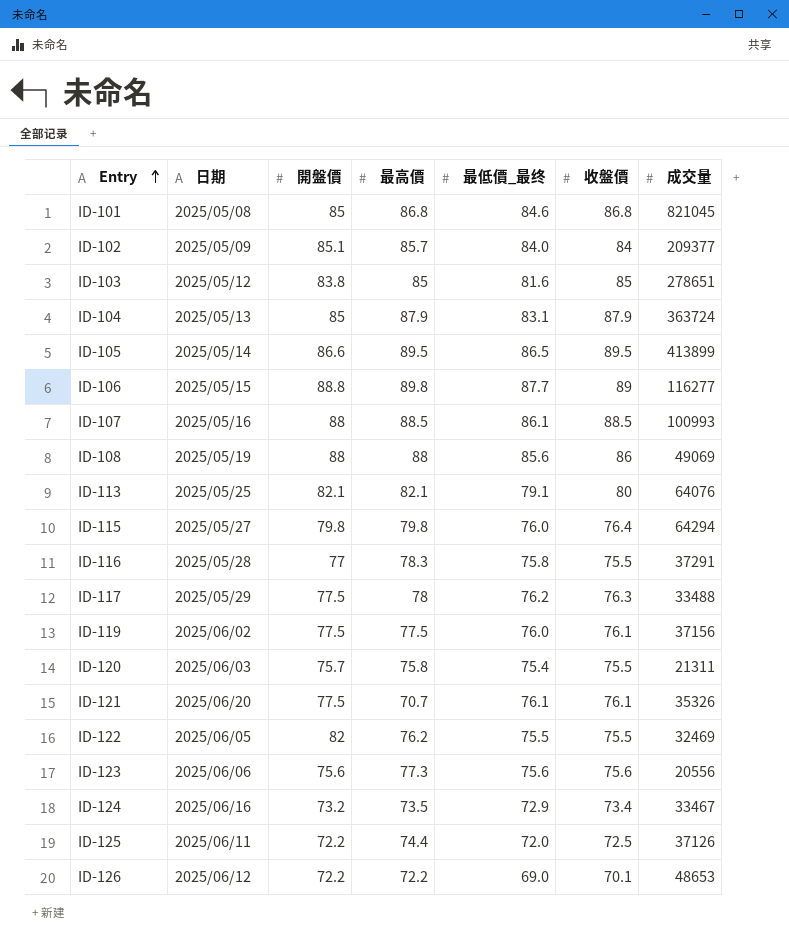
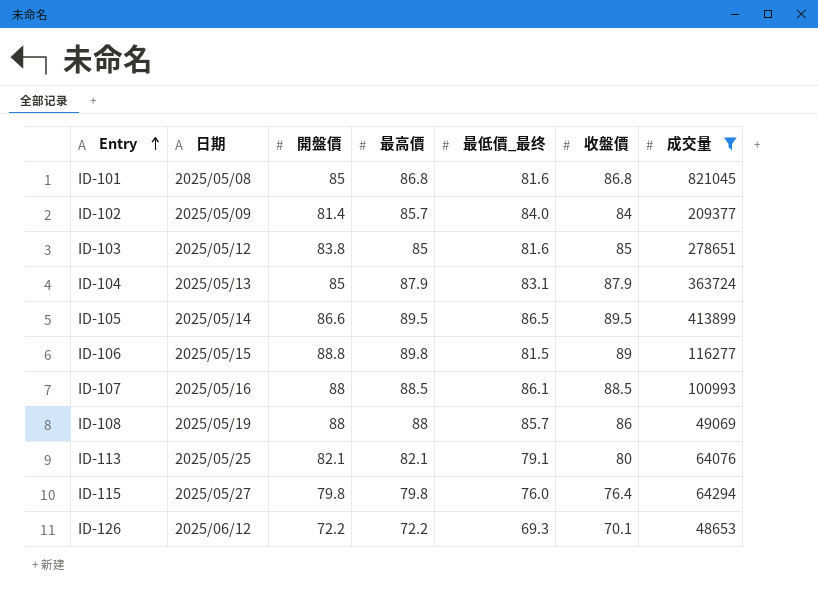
filter: none -> 成交量 >= 48653
ID-101 | 最低價_最终: 84.6 -> 81.6
ID-102 | 開盤價: 85.1 -> 81.4
ID-106 | 最低價_最终: 87.7 -> 81.5
ID-108 | 最低價_最终: 85.6 -> 85.7
ID-126 | 最低價_最终: 69.0 -> 69.3

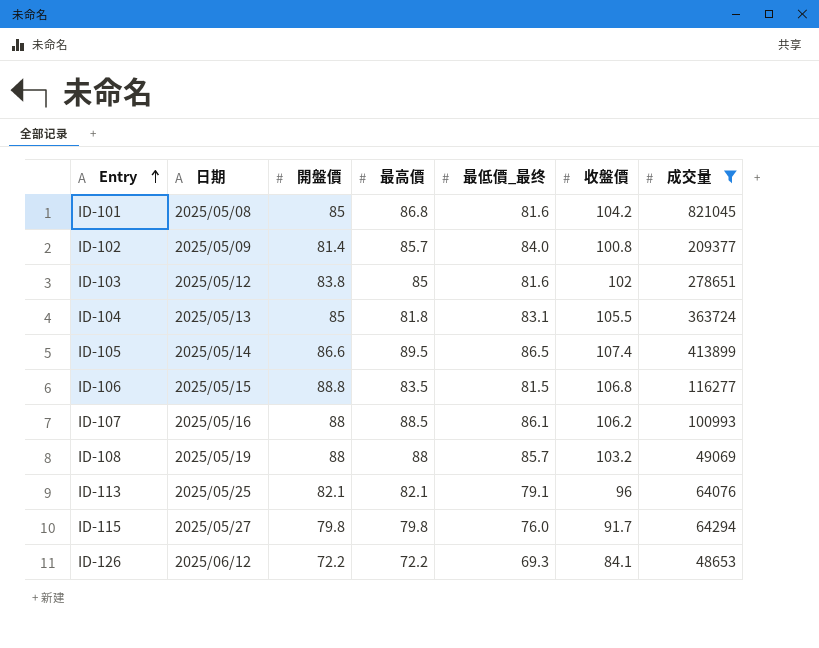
ID-101 | 收盤價: 86.8 -> 104.2
ID-102 | 收盤價: 84 -> 100.8
ID-103 | 收盤價: 85 -> 102
ID-104 | 最高價: 87.9 -> 81.8
ID-104 | 收盤價: 87.9 -> 105.5
ID-105 | 收盤價: 89.5 -> 107.4
ID-106 | 最高價: 89.8 -> 83.5
ID-106 | 收盤價: 89 -> 106.8
ID-107 | 收盤價: 88.5 -> 106.2
ID-108 | 收盤價: 86 -> 103.2
ID-113 | 收盤價: 80 -> 96
ID-115 | 收盤價: 76.4 -> 91.7
ID-126 | 收盤價: 70.1 -> 84.1

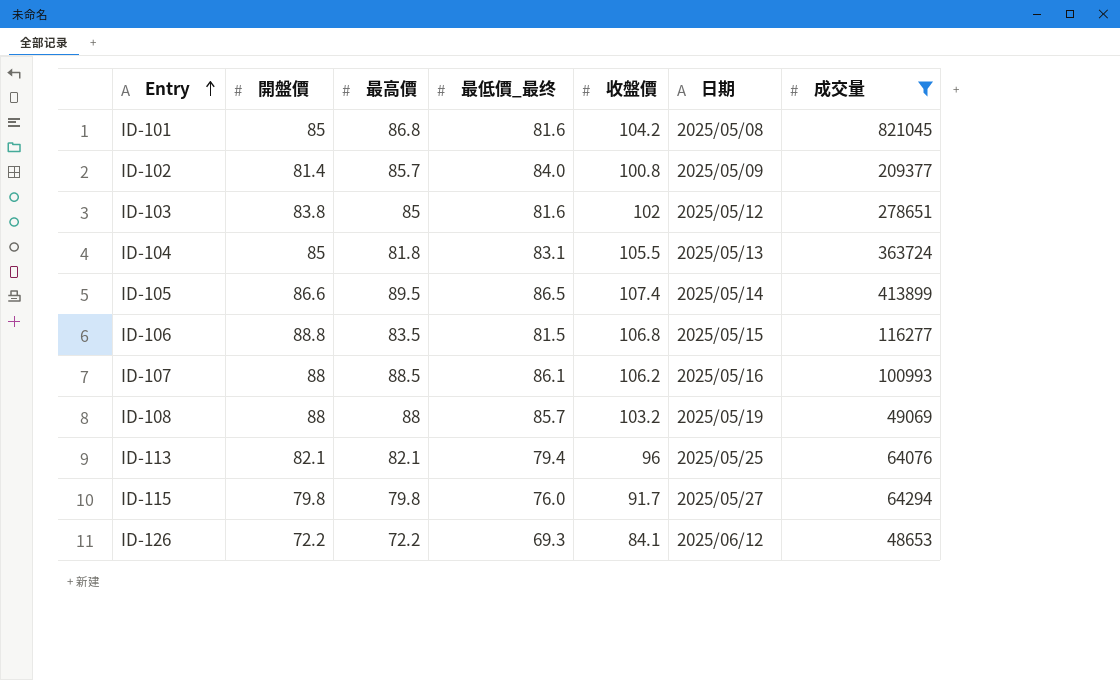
column 日期 | position: 2 -> 6
ID-113 | 最低價_最终: 79.1 -> 79.4

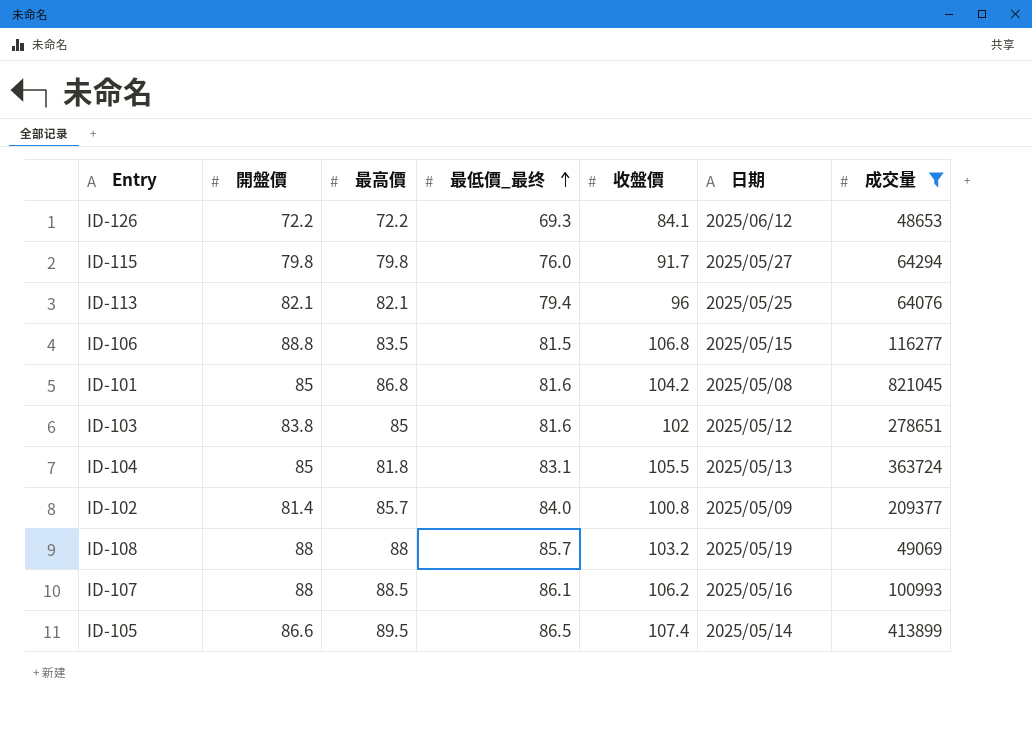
row order: Entry ascending -> 最低價_最终 ascending

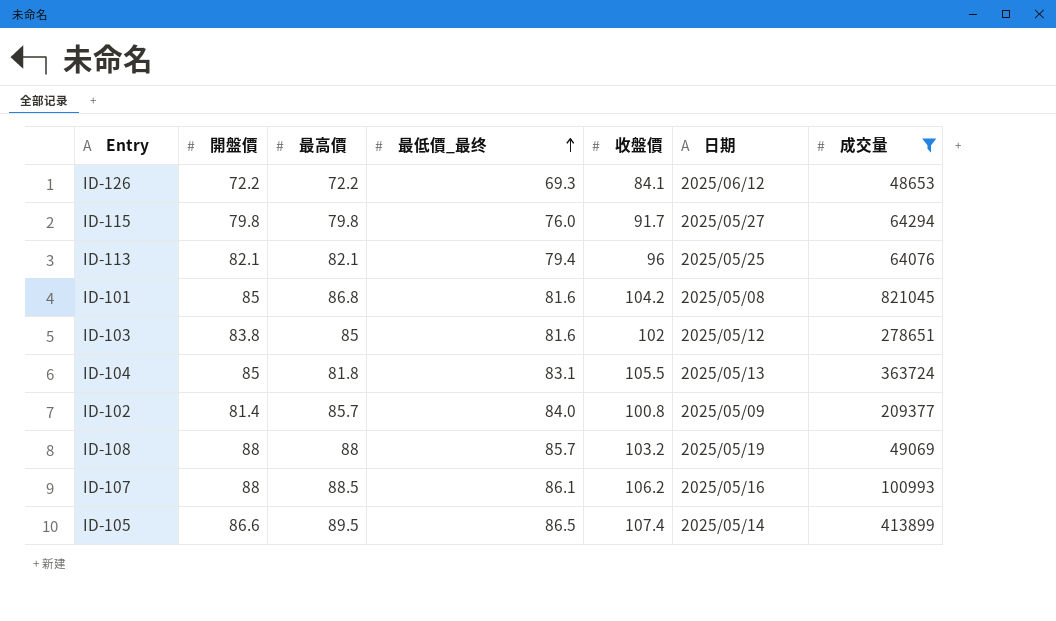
row ID-106: 88.8 | 83.5 | 81.5 | 106.8 | 2025/05/15 | 116277 -> none

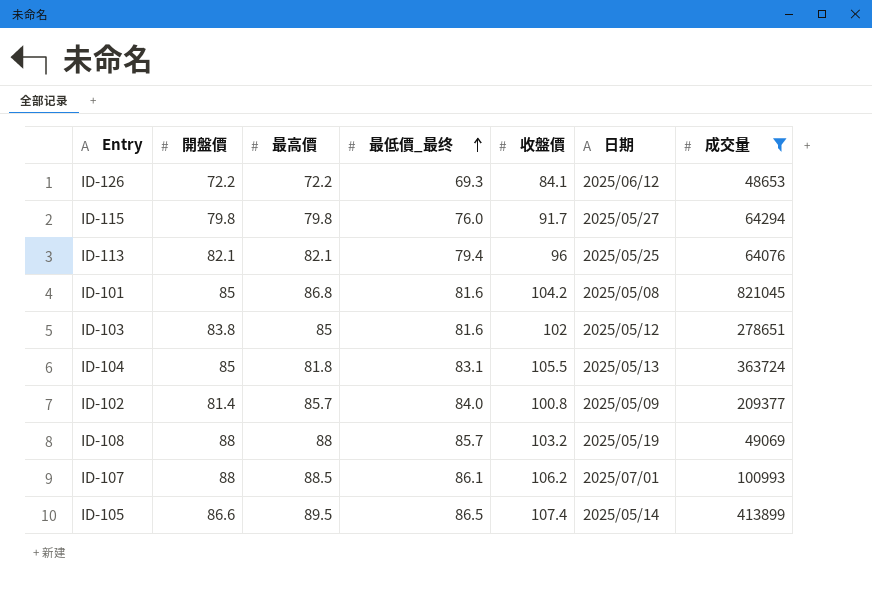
ID-107 | 日期: 2025/05/16 -> 2025/07/01

